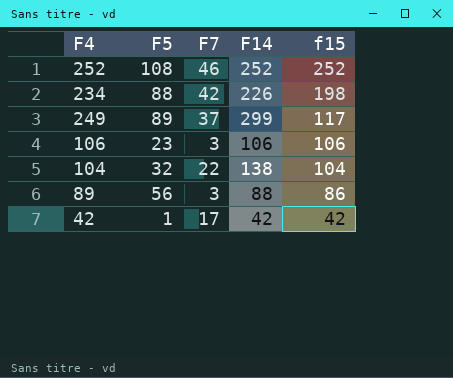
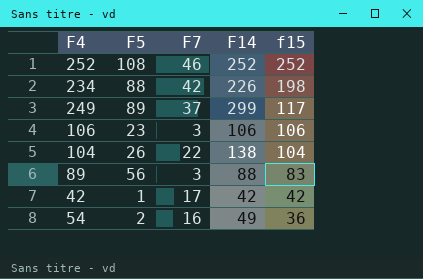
104 | F5: 32 -> 26
89 | f15: 86 -> 83
row 54: none -> 2 | 16 | 49 | 36

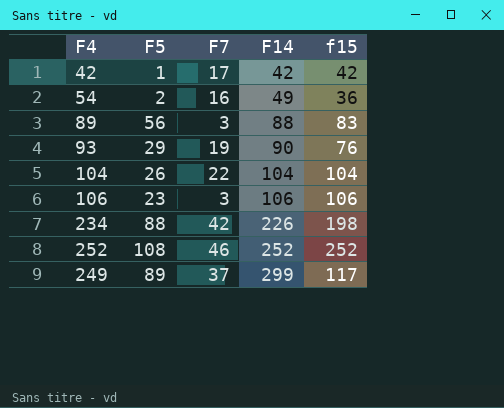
row order: f15 descending -> F14 ascending
row 93: none -> 29 | 19 | 90 | 76
104 | F14: 138 -> 104

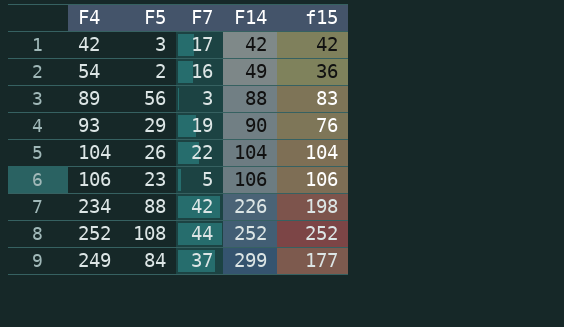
42 | F5: 1 -> 3
106 | F7: 3 -> 5
252 | F7: 46 -> 44
249 | F5: 89 -> 84
249 | f15: 117 -> 177

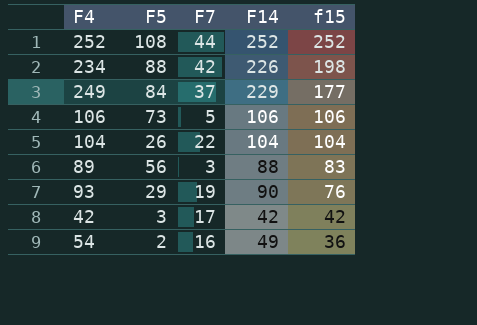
row order: F14 ascending -> f15 descending
249 | F14: 299 -> 229
106 | F5: 23 -> 73

